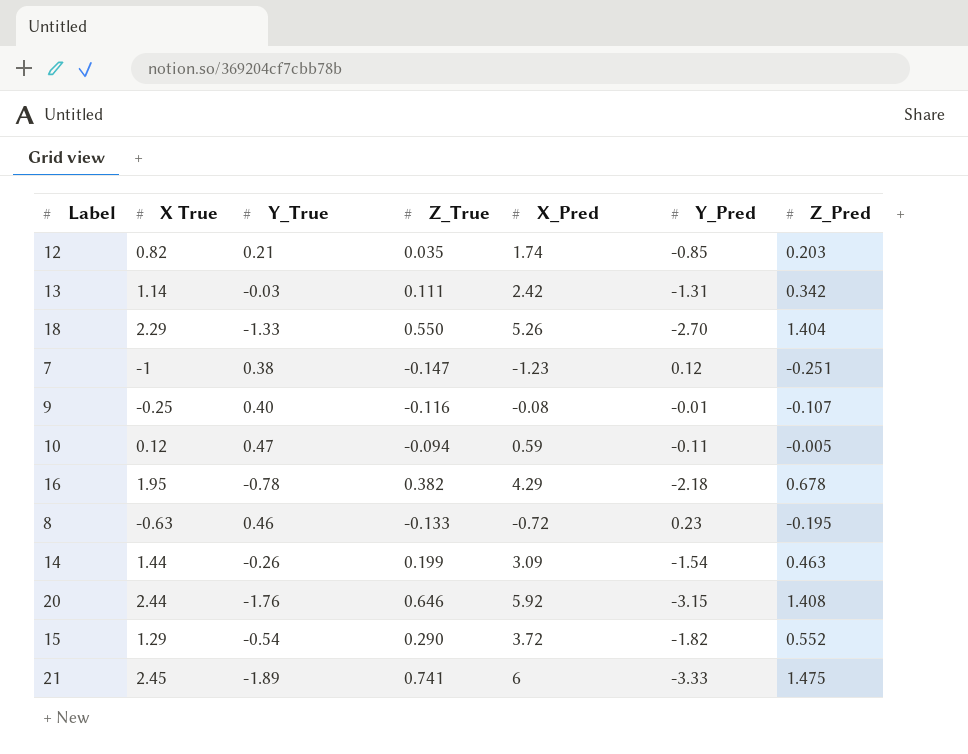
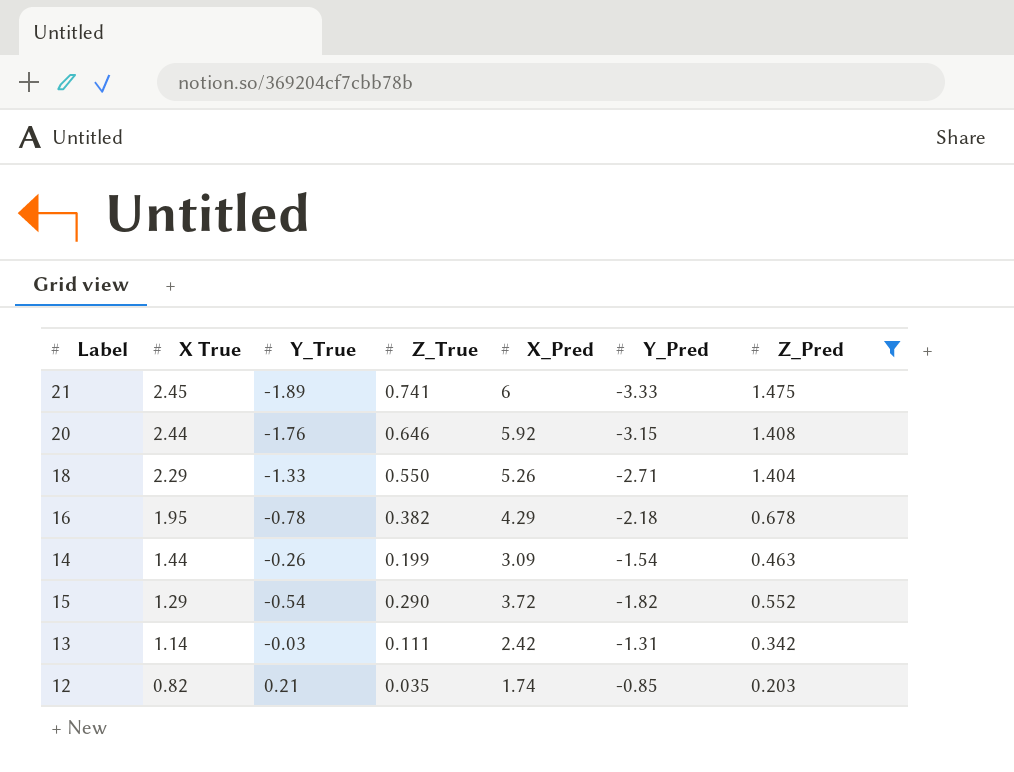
filter: none -> Z_Pred >= 0.203
row order: none -> X True descending
18 | Y_Pred: -2.70 -> -2.71

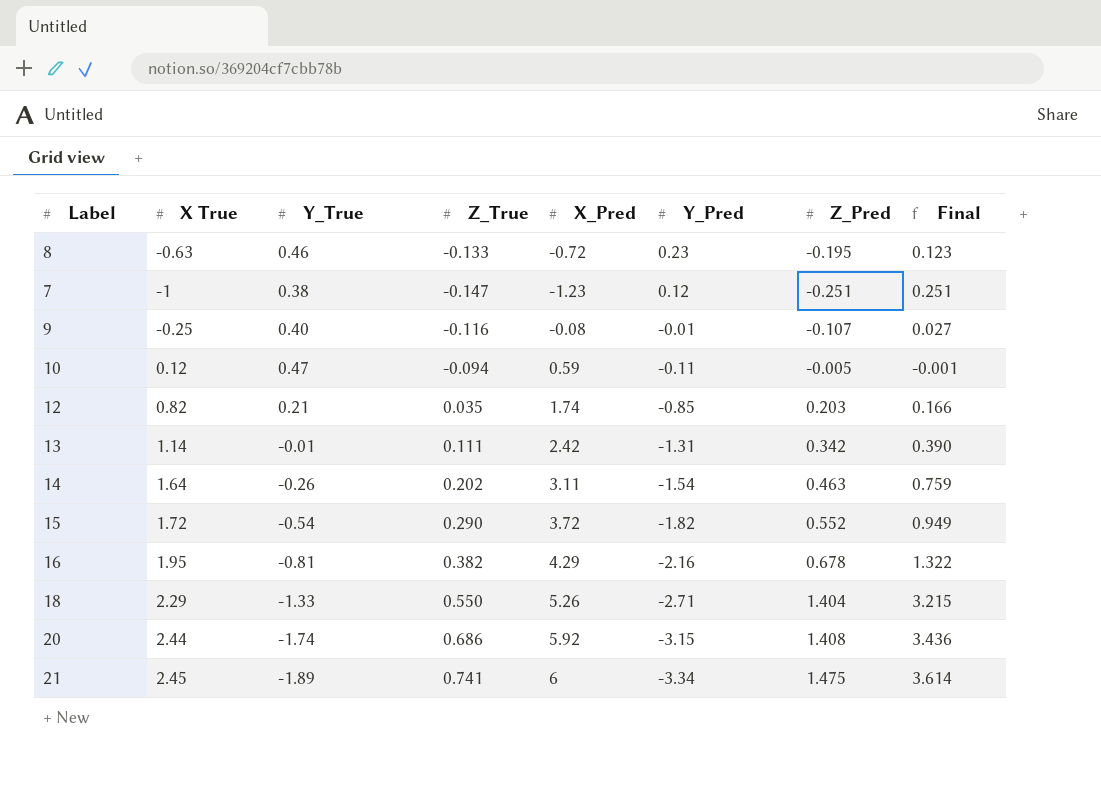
filter: Z_Pred >= 0.203 -> none
row order: X True descending -> Y_Pred descending
column Final | formula: none -> [X True] * [Z_Pred]
13 | Y_True: -0.03 -> -0.01
14 | X True: 1.44 -> 1.64
14 | Z_True: 0.199 -> 0.202
14 | X_Pred: 3.09 -> 3.11
15 | X True: 1.29 -> 1.72
16 | Y_True: -0.78 -> -0.81
16 | Y_Pred: -2.18 -> -2.16
20 | Y_True: -1.76 -> -1.74
20 | Z_True: 0.646 -> 0.686
21 | Y_Pred: -3.33 -> -3.34

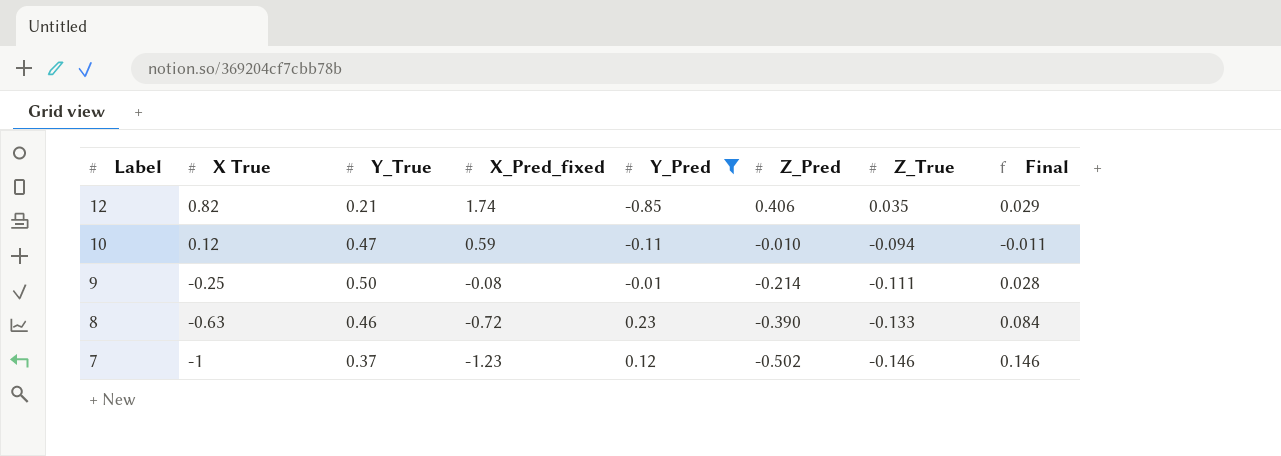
filter: none -> Y_Pred >= -0.85
row order: Y_Pred descending -> Label descending
column name: X_Pred -> X_Pred_fixed
column Z_True | position: 4 -> 7
column Final | formula: [X True] * [Z_Pred] -> [X True] * [Z_True]
12 | Z_Pred: 0.203 -> 0.406
10 | Z_Pred: -0.005 -> -0.010
9 | Y_True: 0.40 -> 0.50
9 | Z_Pred: -0.107 -> -0.214
9 | Z_True: -0.116 -> -0.111
8 | Z_Pred: -0.195 -> -0.390
7 | Y_True: 0.38 -> 0.37
7 | Z_Pred: -0.251 -> -0.502
7 | Z_True: -0.147 -> -0.146

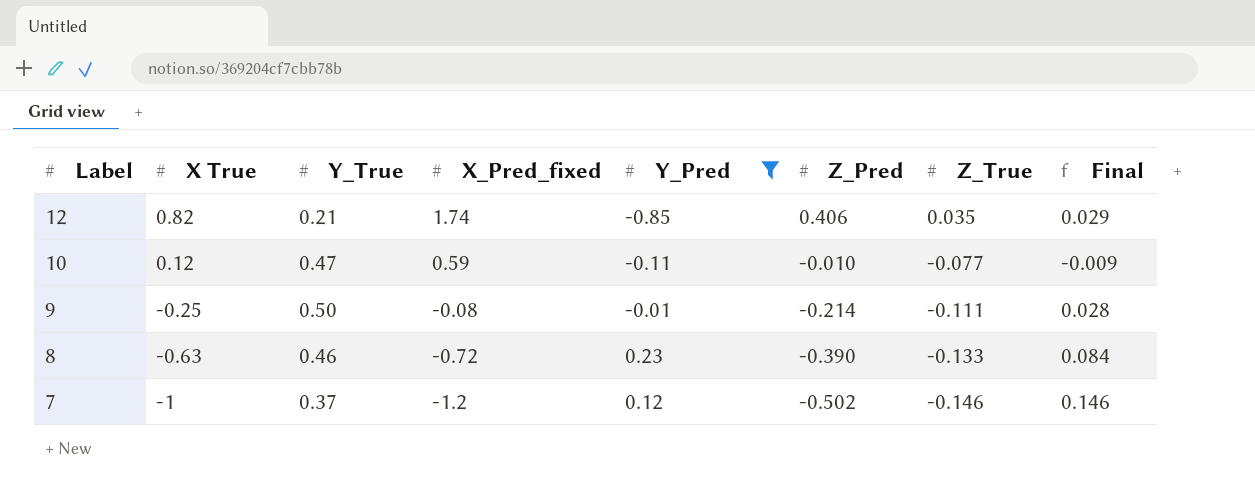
10 | Z_True: -0.094 -> -0.077
10 | Final: -0.011 -> -0.009
7 | X_Pred_fixed: -1.23 -> -1.2

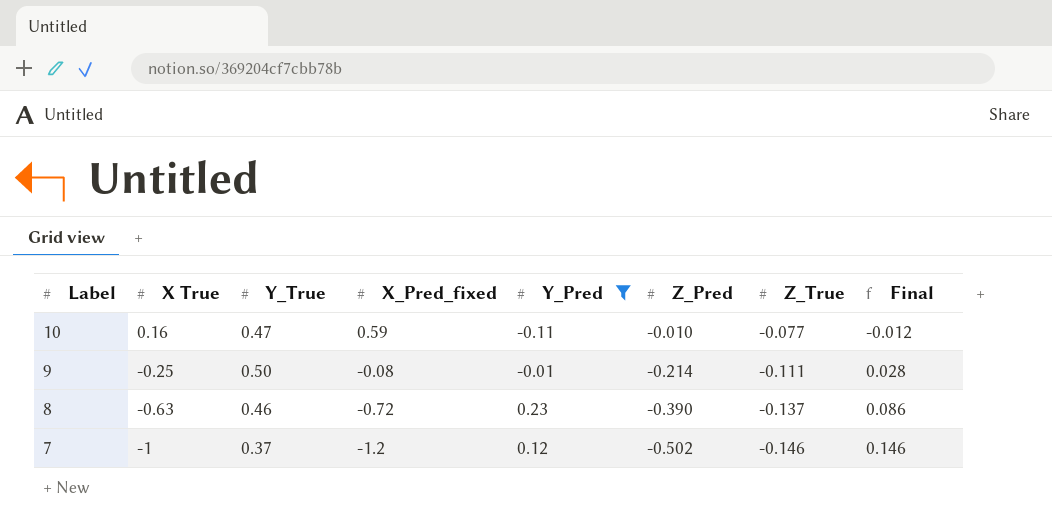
row 12: 0.82 | 0.21 | 1.74 | -0.85 | 0.406 | 0.035 | 0.029 -> none
10 | X True: 0.12 -> 0.16
10 | Final: -0.009 -> -0.012
8 | Z_True: -0.133 -> -0.137
8 | Final: 0.084 -> 0.086

